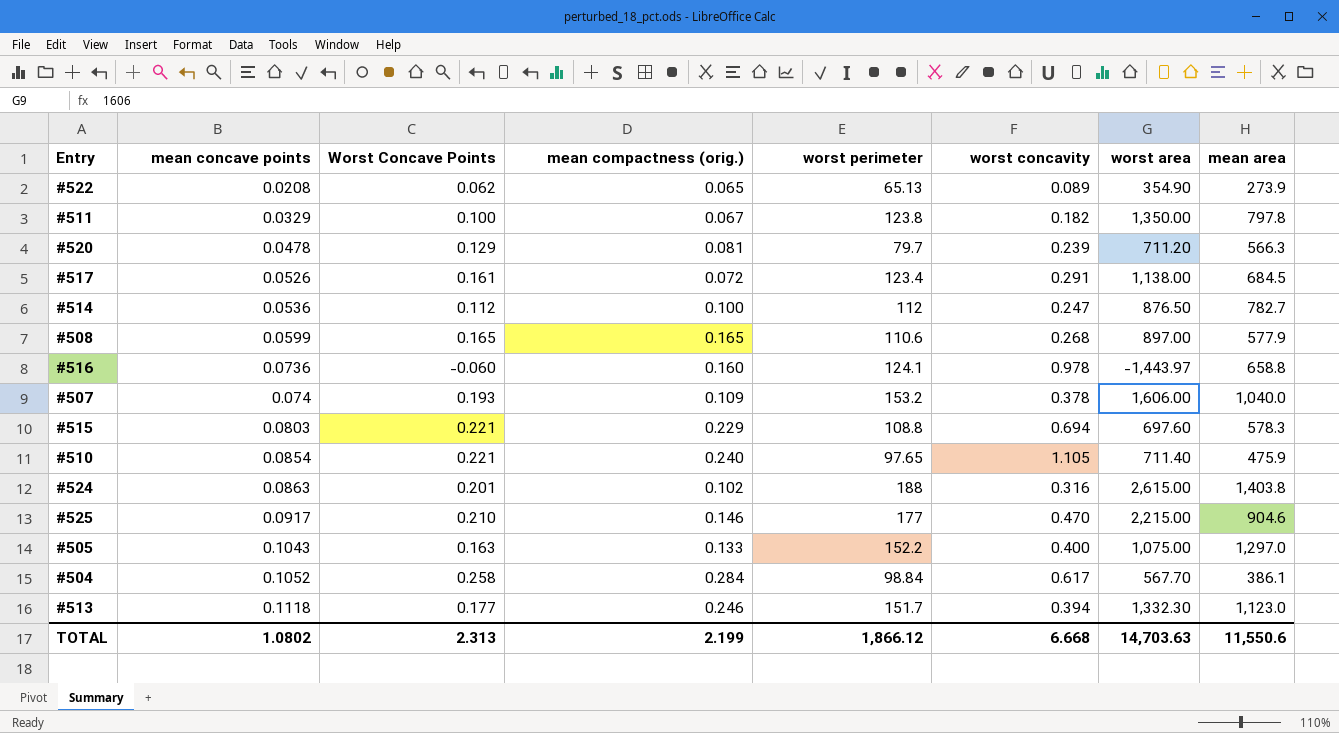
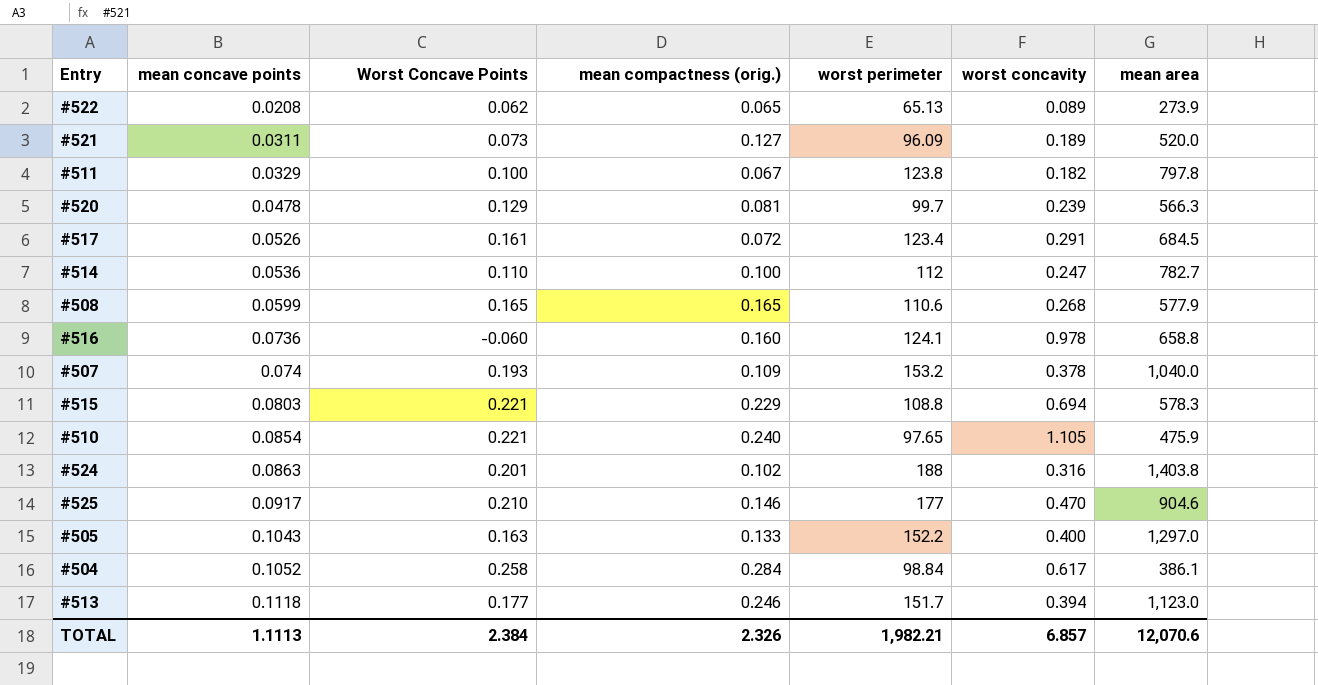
column worst area | position: 7 -> none
row #521: none -> 0.0311 | 0.073 | 0.127 | 96.09 | 0.189 | 520.0
#520 | worst perimeter: 79.7 -> 99.7
#514 | Worst Concave Points: 0.112 -> 0.110
TOTAL | mean concave points: 1.0802 -> 1.1113
TOTAL | Worst Concave Points: 2.313 -> 2.384
TOTAL | mean compactness (orig.): 2.199 -> 2.326
TOTAL | worst perimeter: 1,866.12 -> 1,982.21
TOTAL | worst concavity: 6.668 -> 6.857
TOTAL | mean area: 11,550.6 -> 12,070.6

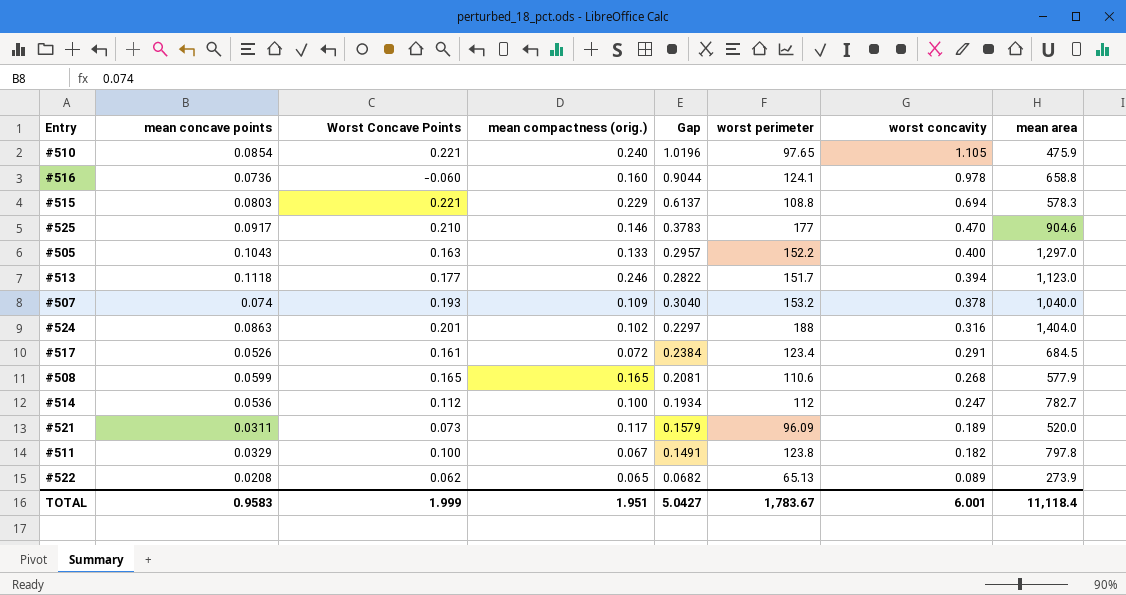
row order: mean concave points ascending -> worst concavity descending
column Gap | formula: none -> [worst concavity] - [mean concave points]
row #520: 0.0478 | 0.129 | 0.081 | 99.7 | 0.239 | 566.3 -> none
row #504: 0.1052 | 0.258 | 0.284 | 98.84 | 0.617 | 386.1 -> none
#524 | mean area: 1,403.8 -> 1,404.0
#514 | Worst Concave Points: 0.110 -> 0.112
#521 | mean compactness (orig.): 0.127 -> 0.117
TOTAL | mean concave points: 1.1113 -> 0.9583
TOTAL | Worst Concave Points: 2.384 -> 1.999
TOTAL | mean compactness (orig.): 2.326 -> 1.951
TOTAL | worst perimeter: 1,982.21 -> 1,783.67
TOTAL | worst concavity: 6.857 -> 6.001
TOTAL | mean area: 12,070.6 -> 11,118.4

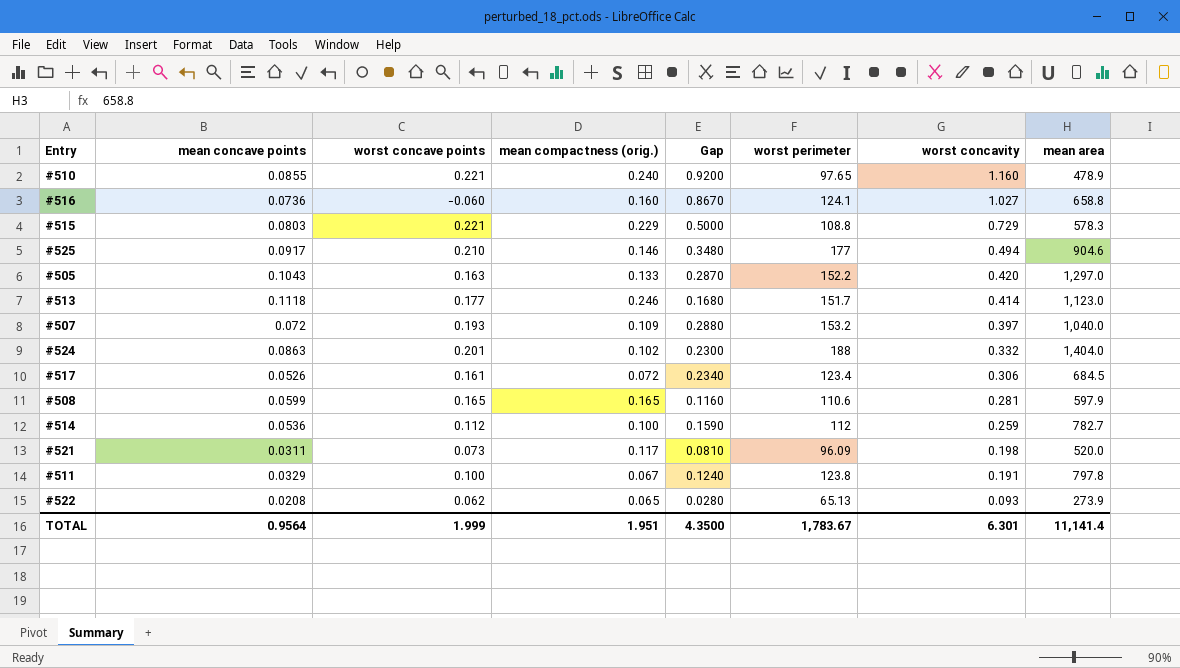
column name: Worst Concave Points -> worst concave points
column Gap | formula: [worst concavity] - [mean concave points] -> [worst concavity] - [mean compactness (orig.)]
#510 | mean concave points: 0.0854 -> 0.0855
#510 | worst concavity: 1.105 -> 1.160
#510 | mean area: 475.9 -> 478.9
#516 | worst concavity: 0.978 -> 1.027
#515 | worst concavity: 0.694 -> 0.729
#525 | worst concavity: 0.470 -> 0.494
#505 | worst concavity: 0.400 -> 0.420
#513 | worst concavity: 0.394 -> 0.414
#507 | mean concave points: 0.074 -> 0.072
#507 | worst concavity: 0.378 -> 0.397
#524 | worst concavity: 0.316 -> 0.332
#517 | worst concavity: 0.291 -> 0.306
#508 | worst concavity: 0.268 -> 0.281
#508 | mean area: 577.9 -> 597.9
#514 | worst concavity: 0.247 -> 0.259
#521 | worst concavity: 0.189 -> 0.198
#511 | worst concavity: 0.182 -> 0.191
#522 | worst concavity: 0.089 -> 0.093
TOTAL | mean concave points: 0.9583 -> 0.9564
TOTAL | Gap: 5.0427 -> 4.3500
TOTAL | worst concavity: 6.001 -> 6.301
TOTAL | mean area: 11,118.4 -> 11,141.4

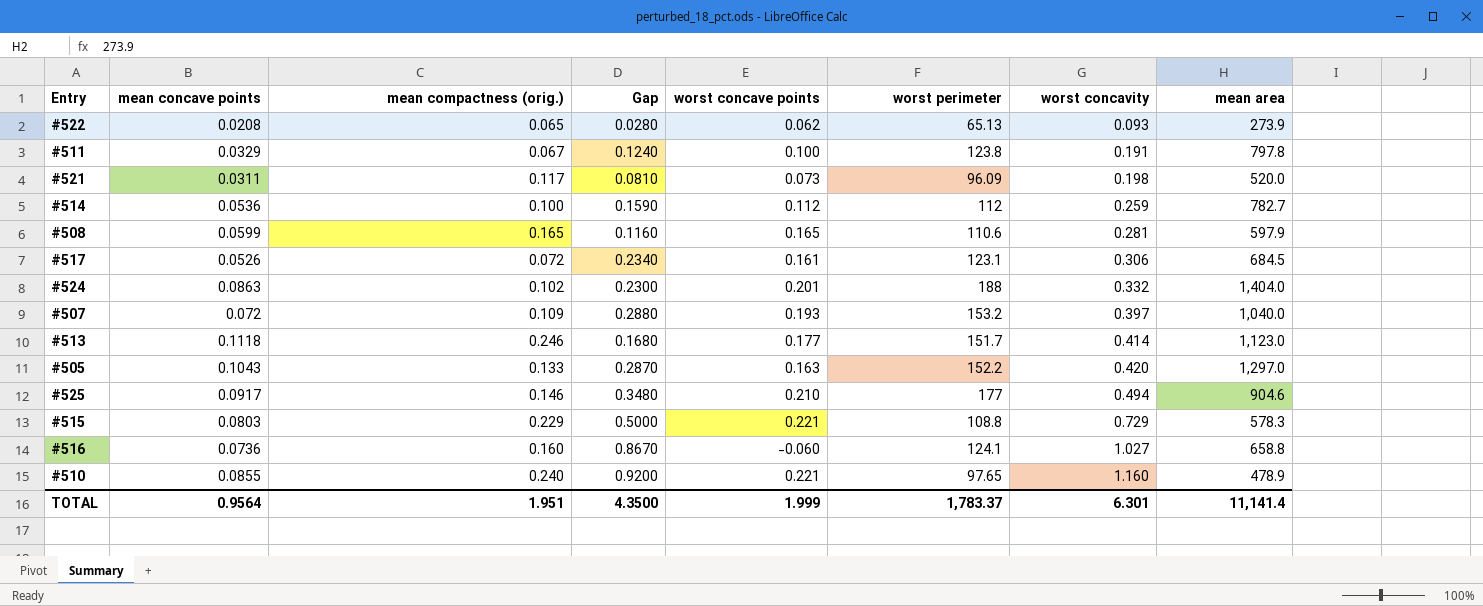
row order: worst concavity descending -> worst concavity ascending
column worst concave points | position: 3 -> 5
#517 | worst perimeter: 123.4 -> 123.1
TOTAL | worst perimeter: 1,783.67 -> 1,783.37

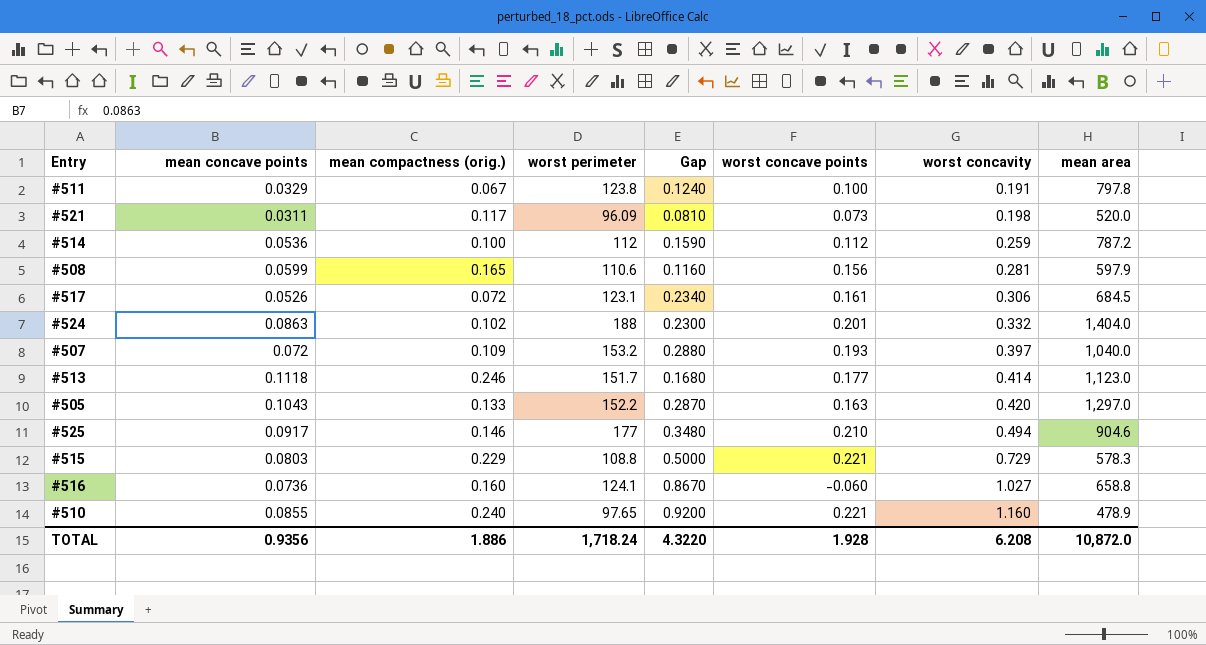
column worst perimeter | position: 6 -> 4
row #522: 0.0208 | 0.065 | 0.0280 | 0.062 | 65.13 | 0.093 | 273.9 -> none
#514 | mean area: 782.7 -> 787.2
#508 | worst concave points: 0.165 -> 0.156
TOTAL | mean concave points: 0.9564 -> 0.9356
TOTAL | mean compactness (orig.): 1.951 -> 1.886
TOTAL | worst perimeter: 1,783.37 -> 1,718.24
TOTAL | Gap: 4.3500 -> 4.3220
TOTAL | worst concave points: 1.999 -> 1.928
TOTAL | worst concavity: 6.301 -> 6.208
TOTAL | mean area: 11,141.4 -> 10,872.0

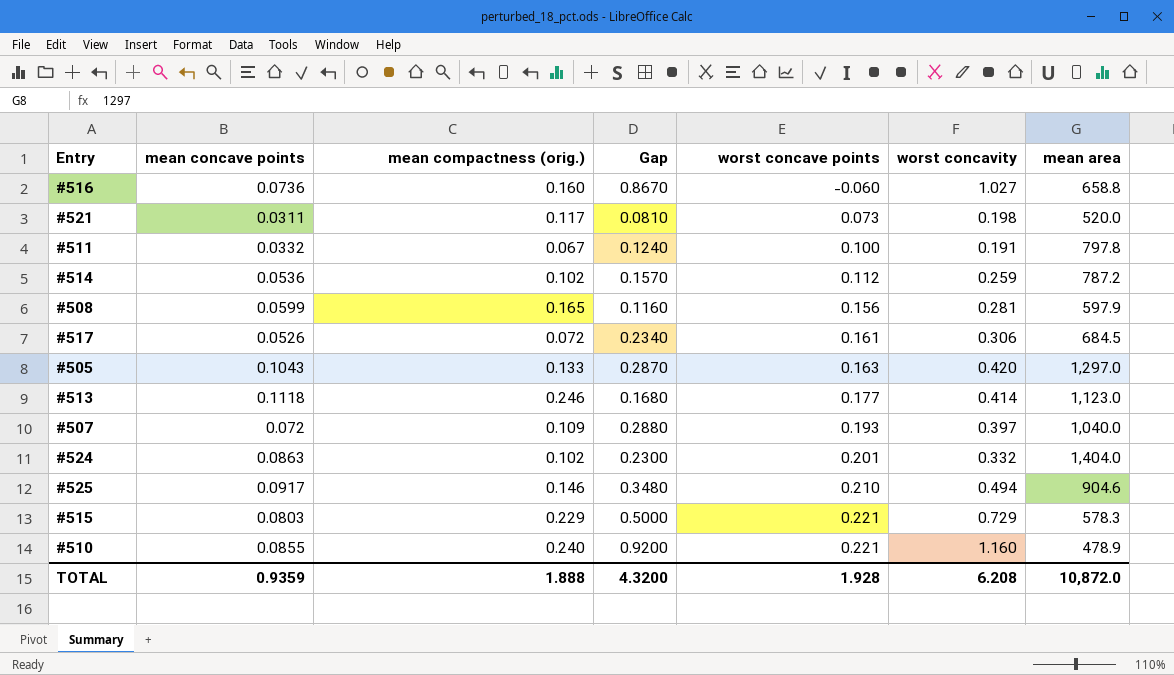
row order: worst concavity ascending -> worst concave points ascending
column worst perimeter | position: 4 -> none
#511 | mean concave points: 0.0329 -> 0.0332
#514 | mean compactness (orig.): 0.100 -> 0.102
#514 | Gap: 0.1590 -> 0.1570
TOTAL | mean concave points: 0.9356 -> 0.9359
TOTAL | mean compactness (orig.): 1.886 -> 1.888
TOTAL | Gap: 4.3220 -> 4.3200

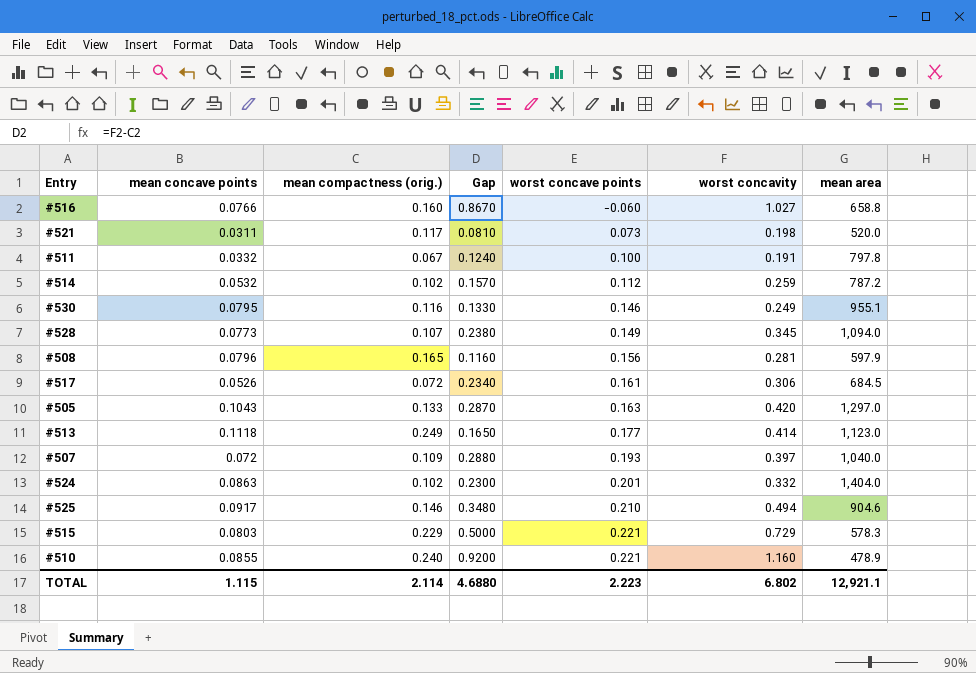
#516 | mean concave points: 0.0736 -> 0.0766
#514 | mean concave points: 0.0536 -> 0.0532
row #530: none -> 0.0795 | 0.116 | 0.1330 | 0.146 | 0.249 | 955.1
row #528: none -> 0.0773 | 0.107 | 0.2380 | 0.149 | 0.345 | 1,094.0
#508 | mean concave points: 0.0599 -> 0.0796
#513 | mean compactness (orig.): 0.246 -> 0.249
#513 | Gap: 0.1680 -> 0.1650
TOTAL | mean concave points: 0.9359 -> 1.115
TOTAL | mean compactness (orig.): 1.888 -> 2.114
TOTAL | Gap: 4.3200 -> 4.6880
TOTAL | worst concave points: 1.928 -> 2.223
TOTAL | worst concavity: 6.208 -> 6.802
TOTAL | mean area: 10,872.0 -> 12,921.1

